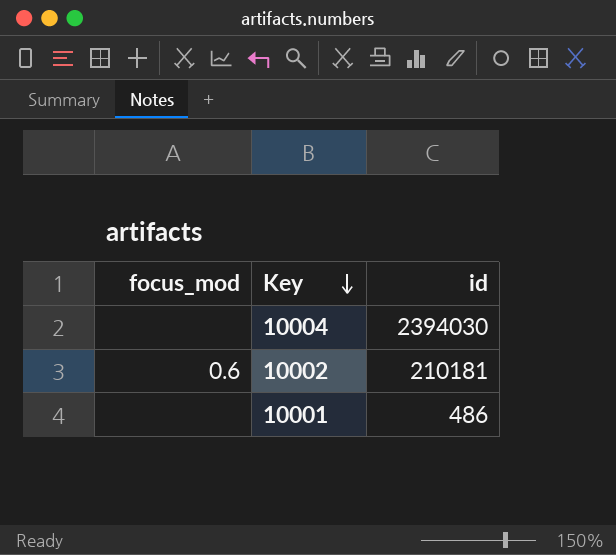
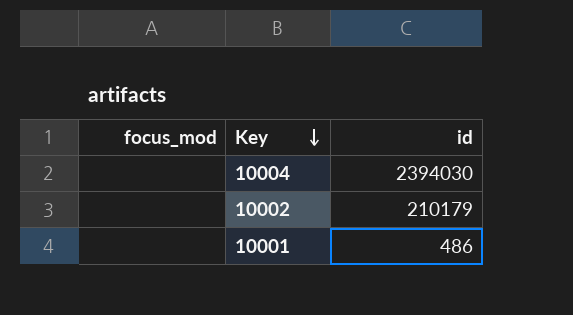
10002 | focus_mod: 0.6 -> none
10002 | id: 210181 -> 210179

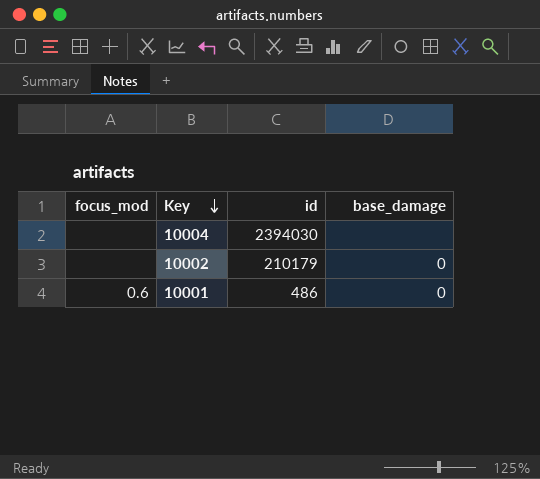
column base_damage | position: none -> 4
10001 | focus_mod: none -> 0.6

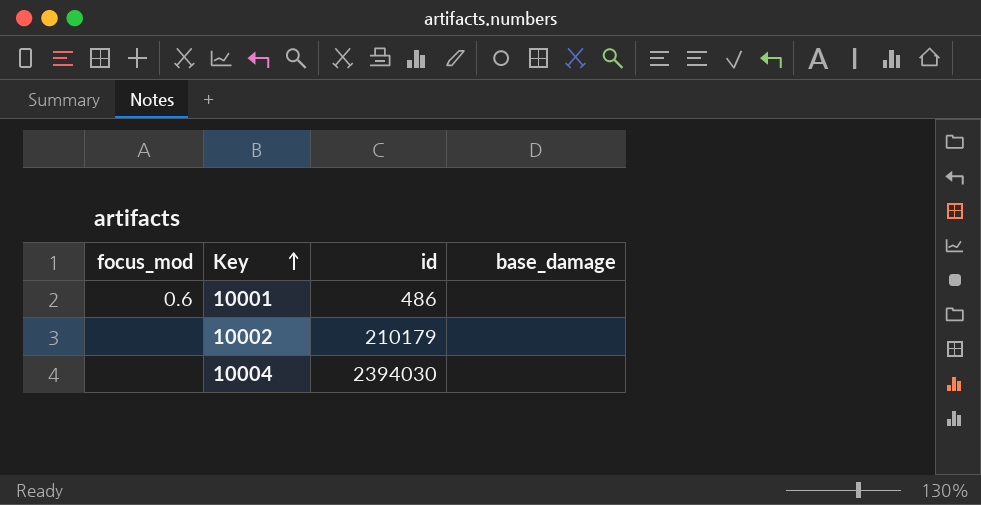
row order: Key descending -> Key ascending
10001 | base_damage: 0 -> none
10002 | base_damage: 0 -> none

